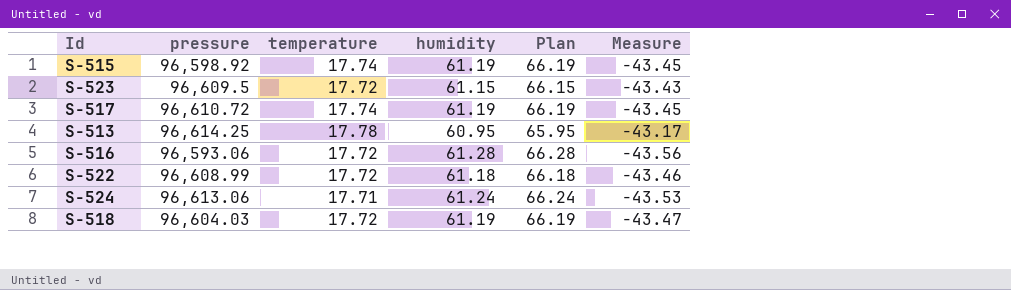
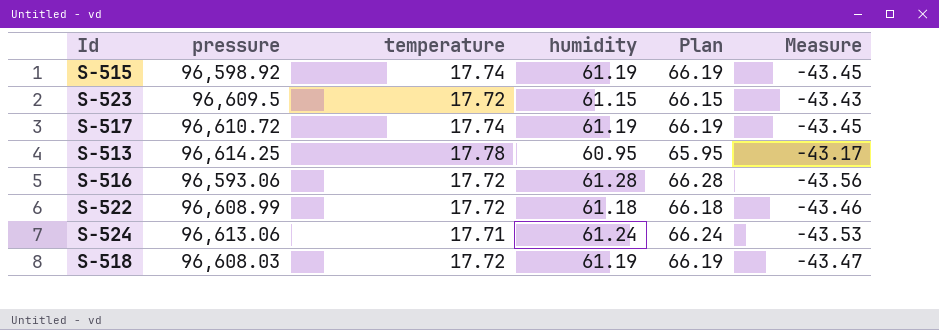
S-518 | pressure: 96,604.03 -> 96,608.03

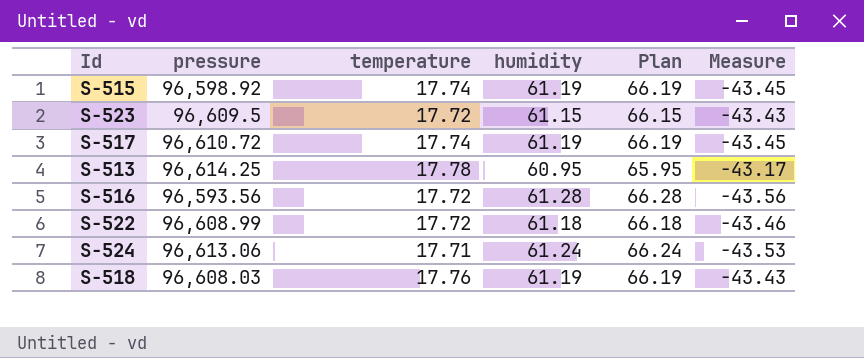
S-516 | pressure: 96,593.06 -> 96,593.56
S-518 | temperature: 17.72 -> 17.76
S-518 | Measure: -43.47 -> -43.43

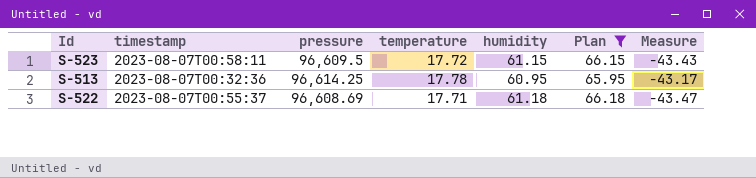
filter: none -> Plan <= 66.18
column timestamp | position: none -> 2
S-522 | pressure: 96,608.99 -> 96,608.69
S-522 | temperature: 17.72 -> 17.71
S-522 | Measure: -43.46 -> -43.47

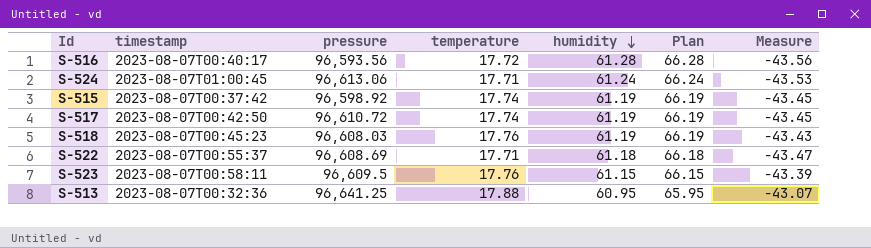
filter: Plan <= 66.18 -> none
row order: none -> humidity descending
S-523 | temperature: 17.72 -> 17.76
S-523 | Measure: -43.43 -> -43.39
S-513 | pressure: 96,614.25 -> 96,641.25
S-513 | temperature: 17.78 -> 17.88
S-513 | Measure: -43.17 -> -43.07

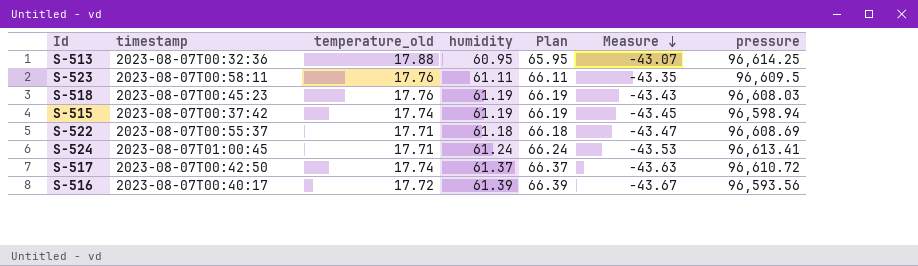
row order: humidity descending -> Measure descending
column name: temperature -> temperature_old
column pressure | position: 3 -> 7
S-513 | pressure: 96,641.25 -> 96,614.25
S-523 | humidity: 61.15 -> 61.11
S-523 | Plan: 66.15 -> 66.11
S-523 | Measure: -43.39 -> -43.35
S-515 | pressure: 96,598.92 -> 96,598.94
S-524 | pressure: 96,613.06 -> 96,613.41
S-517 | humidity: 61.19 -> 61.37
S-517 | Plan: 66.19 -> 66.37
S-517 | Measure: -43.45 -> -43.63
S-516 | humidity: 61.28 -> 61.39
S-516 | Plan: 66.28 -> 66.39
S-516 | Measure: -43.56 -> -43.67

